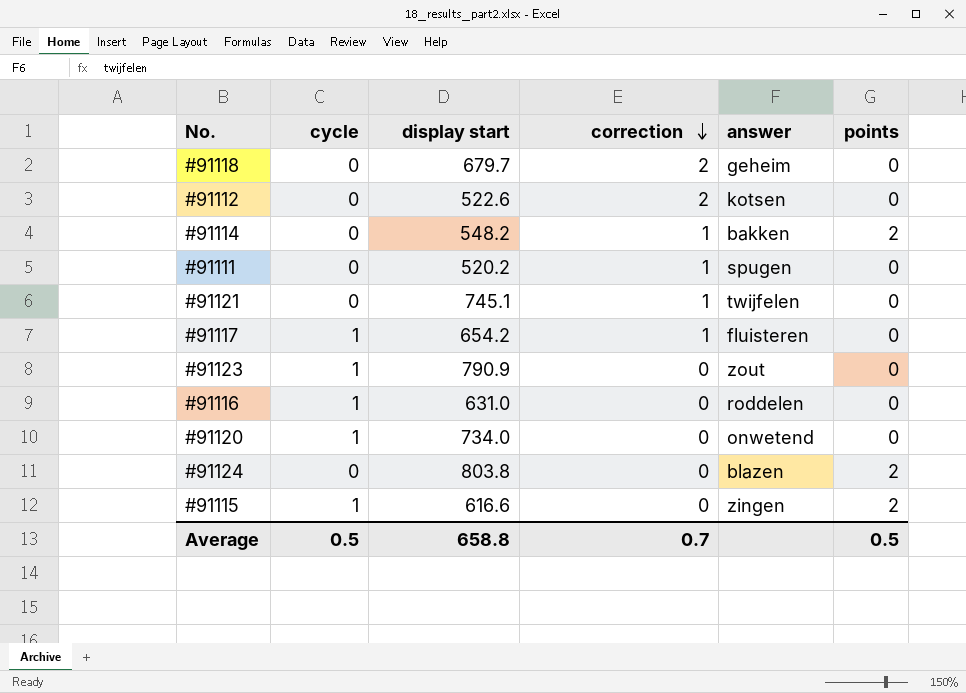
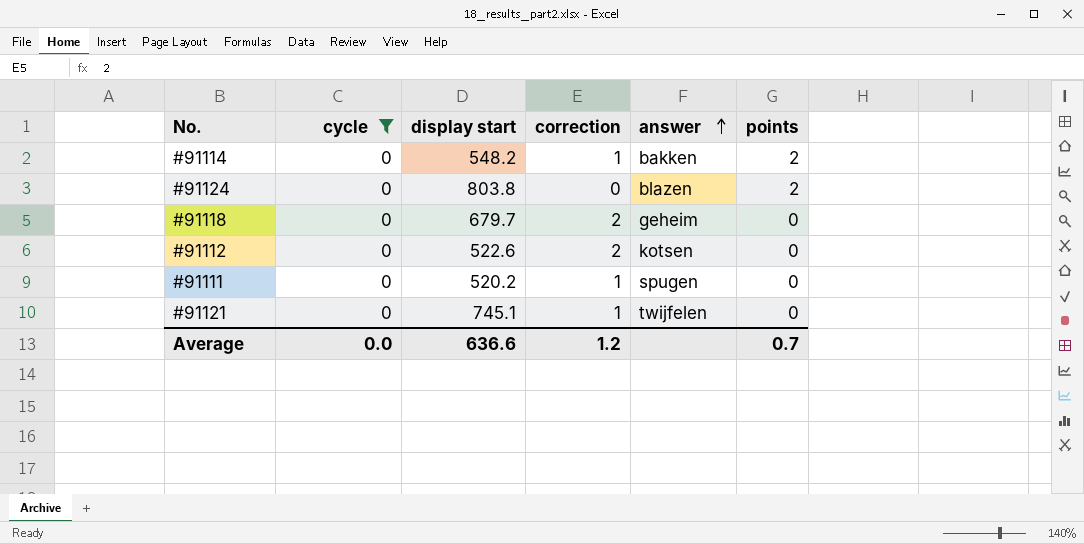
filter: none -> cycle = 0
row order: correction descending -> answer ascending
Average | cycle: 0.5 -> 0.0
Average | display start: 658.8 -> 636.6
Average | correction: 0.7 -> 1.2
Average | points: 0.5 -> 0.7

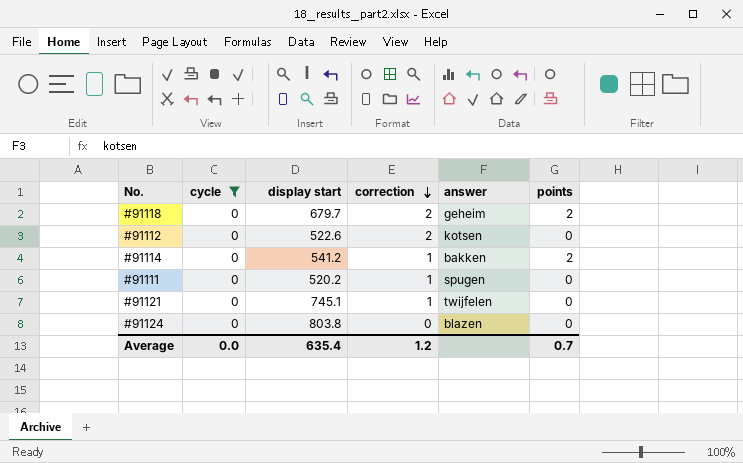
row order: answer ascending -> correction descending
#91118 | points: 0 -> 2
#91114 | display start: 548.2 -> 541.2
#91124 | points: 2 -> 0
Average | display start: 636.6 -> 635.4

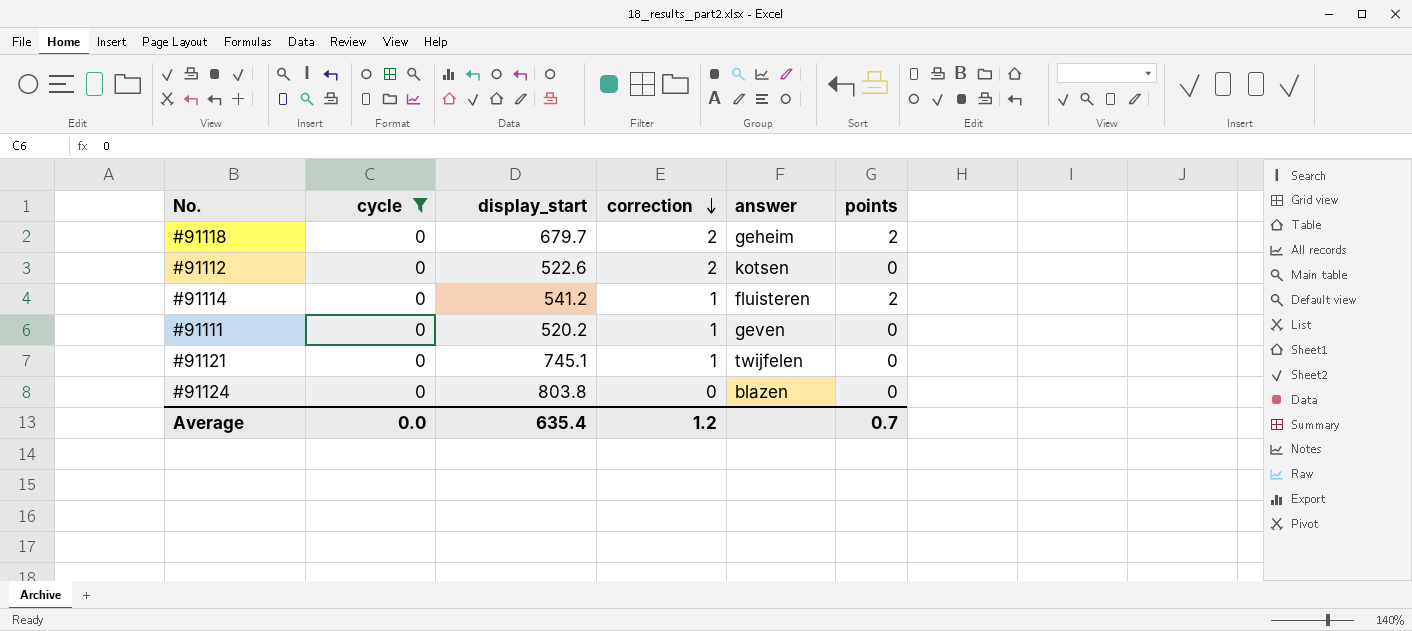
column name: display start -> display_start
#91114 | answer: bakken -> fluisteren
#91111 | answer: spugen -> geven

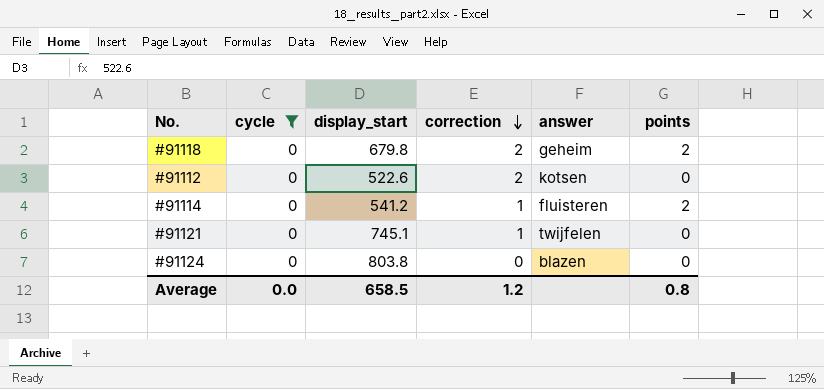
row #91111: 0 | 520.2 | 1 | geven | 0 -> none
#91118 | display_start: 679.7 -> 679.8
Average | display_start: 635.4 -> 658.5
Average | points: 0.7 -> 0.8

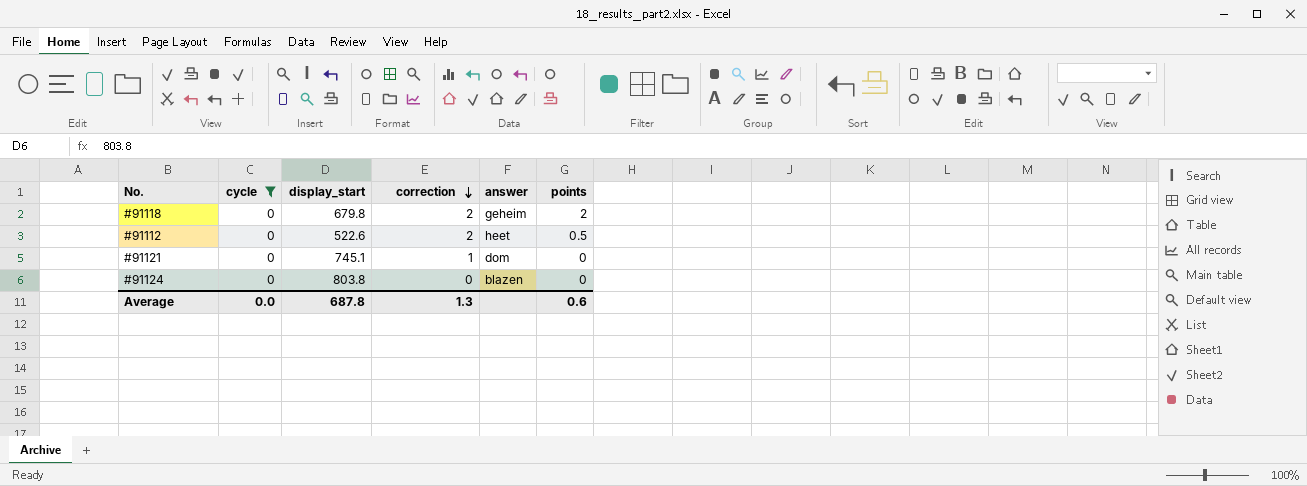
row #91114: 0 | 541.2 | 1 | fluisteren | 2 -> none
#91112 | answer: kotsen -> heet
#91112 | points: 0 -> 0.5
#91121 | answer: twijfelen -> dom
Average | display_start: 658.5 -> 687.8
Average | correction: 1.2 -> 1.3
Average | points: 0.8 -> 0.6

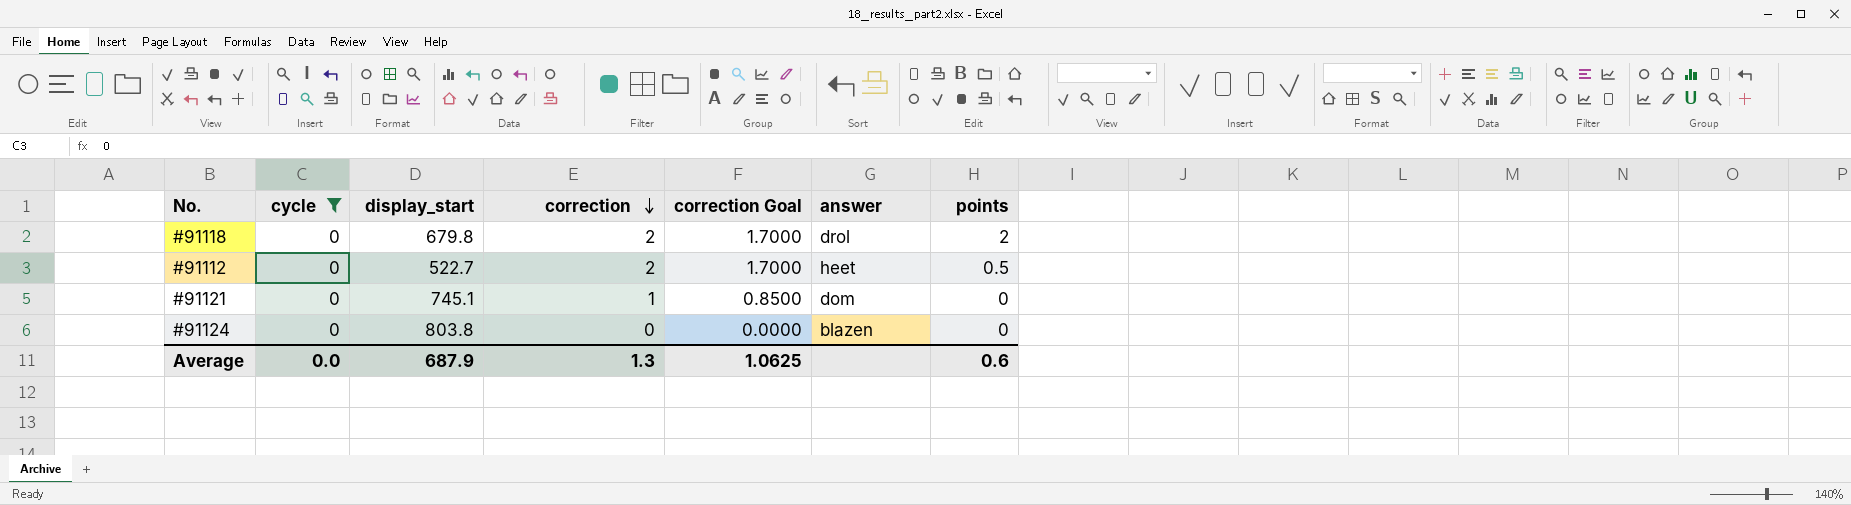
column correction Goal | formula: none -> [correction] * 0.85
#91118 | answer: geheim -> drol
#91112 | display_start: 522.6 -> 522.7
Average | display_start: 687.8 -> 687.9

